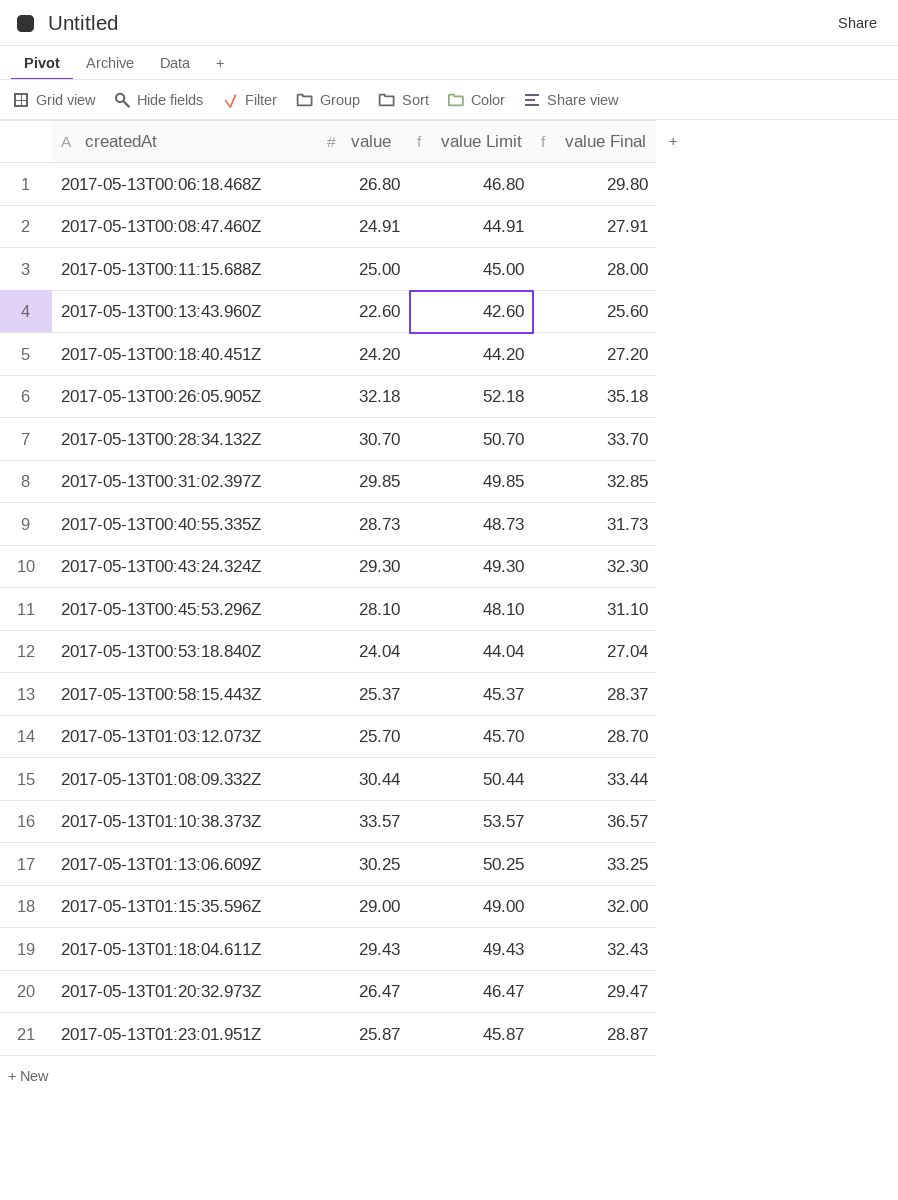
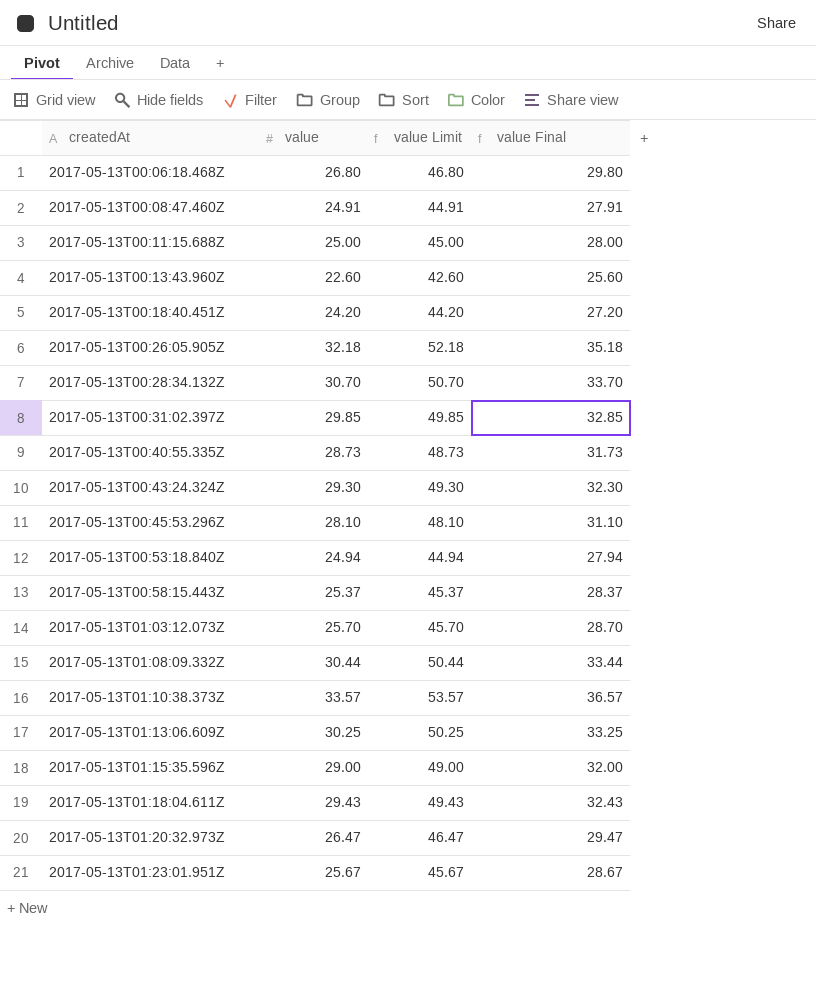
2017-05-13T00:53:18.840Z | value: 24.04 -> 24.94
2017-05-13T00:53:18.840Z | value Limit: 44.04 -> 44.94
2017-05-13T00:53:18.840Z | value Final: 27.04 -> 27.94
2017-05-13T01:23:01.951Z | value: 25.87 -> 25.67
2017-05-13T01:23:01.951Z | value Limit: 45.87 -> 45.67
2017-05-13T01:23:01.951Z | value Final: 28.87 -> 28.67

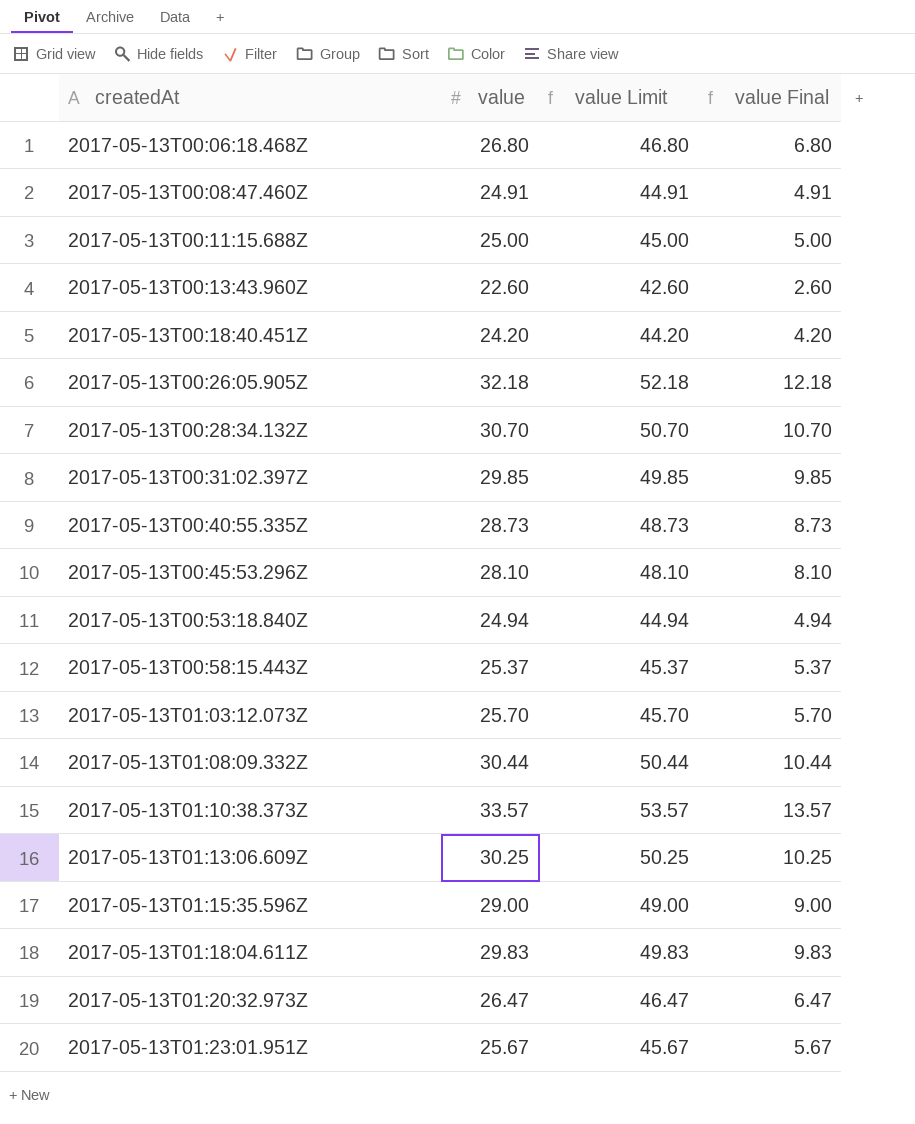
column value Final | formula: [value] + 3 -> [value] - 20
row 2017-05-13T00:43:24.324Z: 29.30 | 49.30 | 32.30 -> none
2017-05-13T01:18:04.611Z | value: 29.43 -> 29.83
2017-05-13T01:18:04.611Z | value Limit: 49.43 -> 49.83

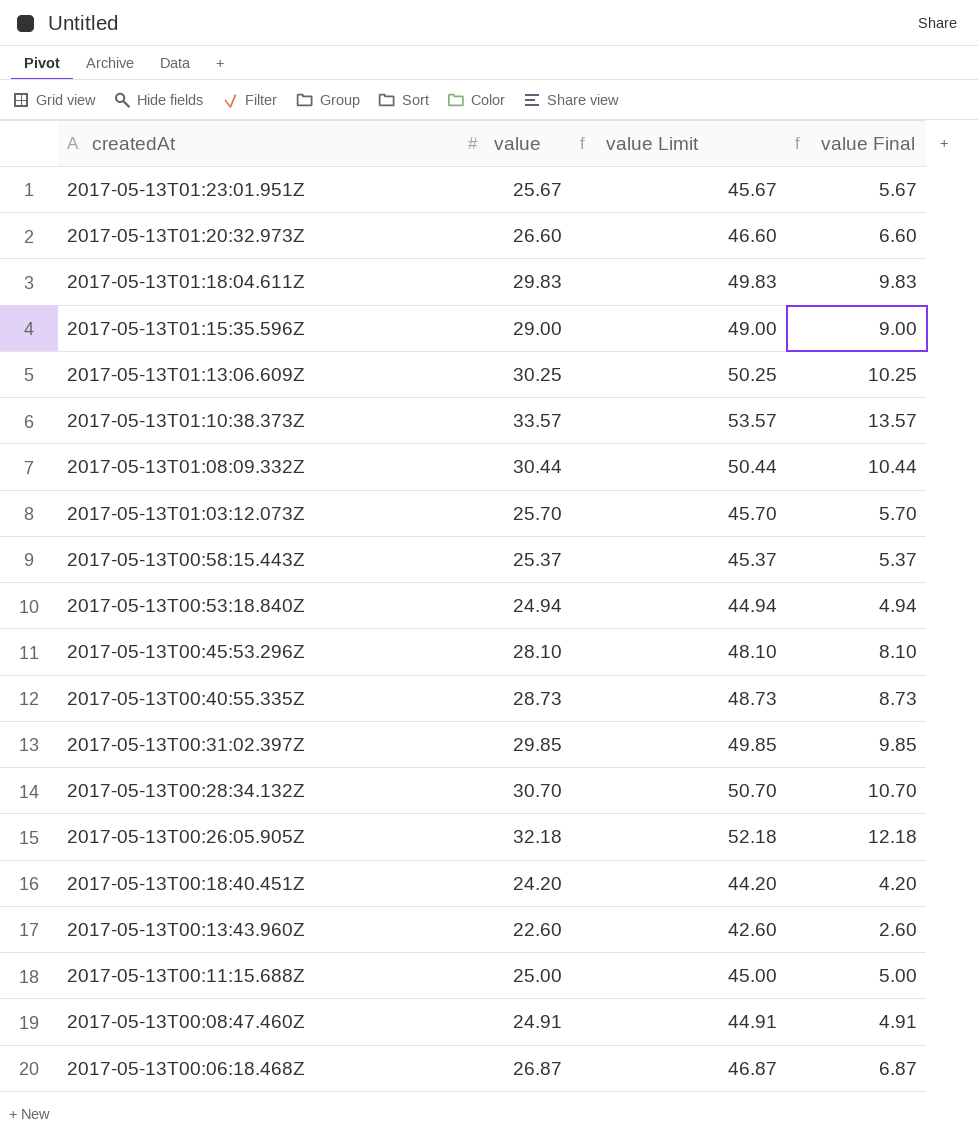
row order: createdAt ascending -> createdAt descending
2017-05-13T01:20:32.973Z | value: 26.47 -> 26.60
2017-05-13T01:20:32.973Z | value Limit: 46.47 -> 46.60
2017-05-13T01:20:32.973Z | value Final: 6.47 -> 6.60
2017-05-13T00:06:18.468Z | value: 26.80 -> 26.87
2017-05-13T00:06:18.468Z | value Limit: 46.80 -> 46.87
2017-05-13T00:06:18.468Z | value Final: 6.80 -> 6.87

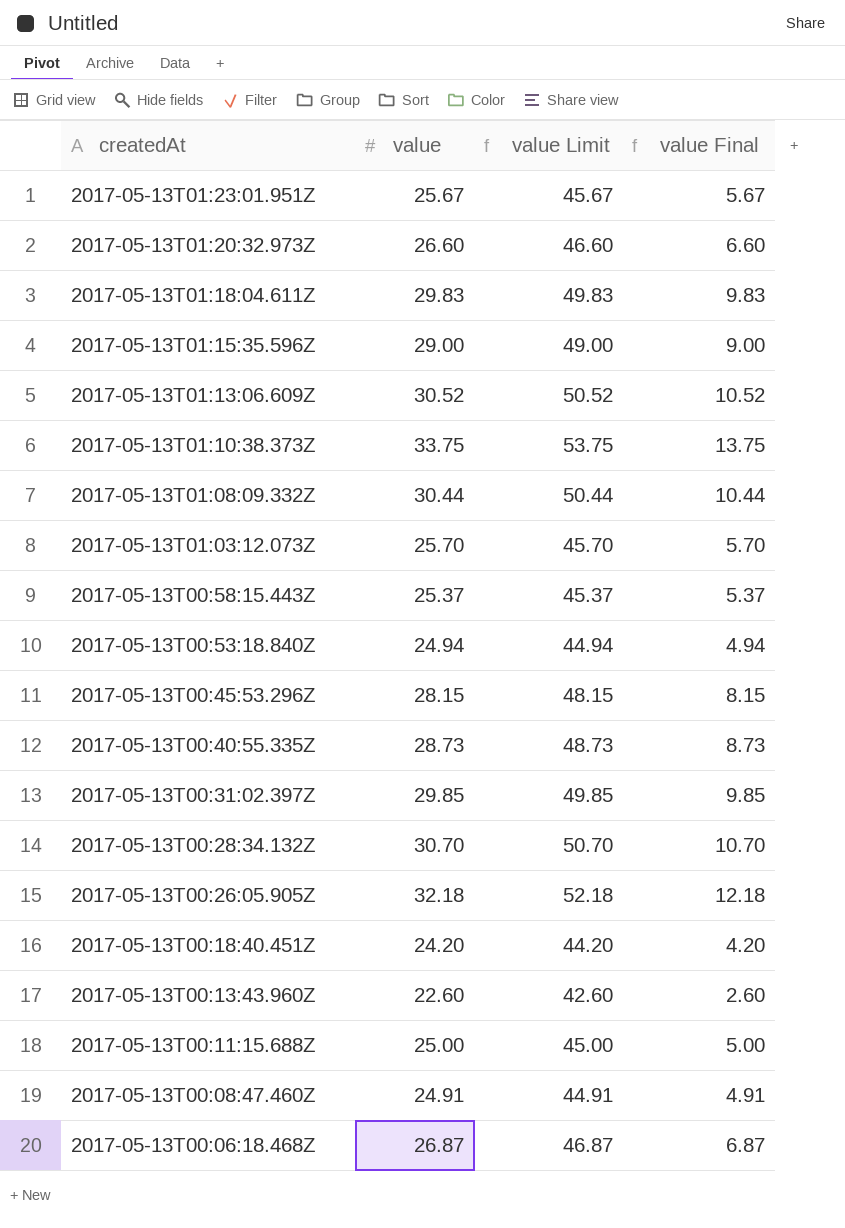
2017-05-13T01:13:06.609Z | value: 30.25 -> 30.52
2017-05-13T01:13:06.609Z | value Limit: 50.25 -> 50.52
2017-05-13T01:13:06.609Z | value Final: 10.25 -> 10.52
2017-05-13T01:10:38.373Z | value: 33.57 -> 33.75
2017-05-13T01:10:38.373Z | value Limit: 53.57 -> 53.75
2017-05-13T01:10:38.373Z | value Final: 13.57 -> 13.75
2017-05-13T00:45:53.296Z | value: 28.10 -> 28.15
2017-05-13T00:45:53.296Z | value Limit: 48.10 -> 48.15
2017-05-13T00:45:53.296Z | value Final: 8.10 -> 8.15

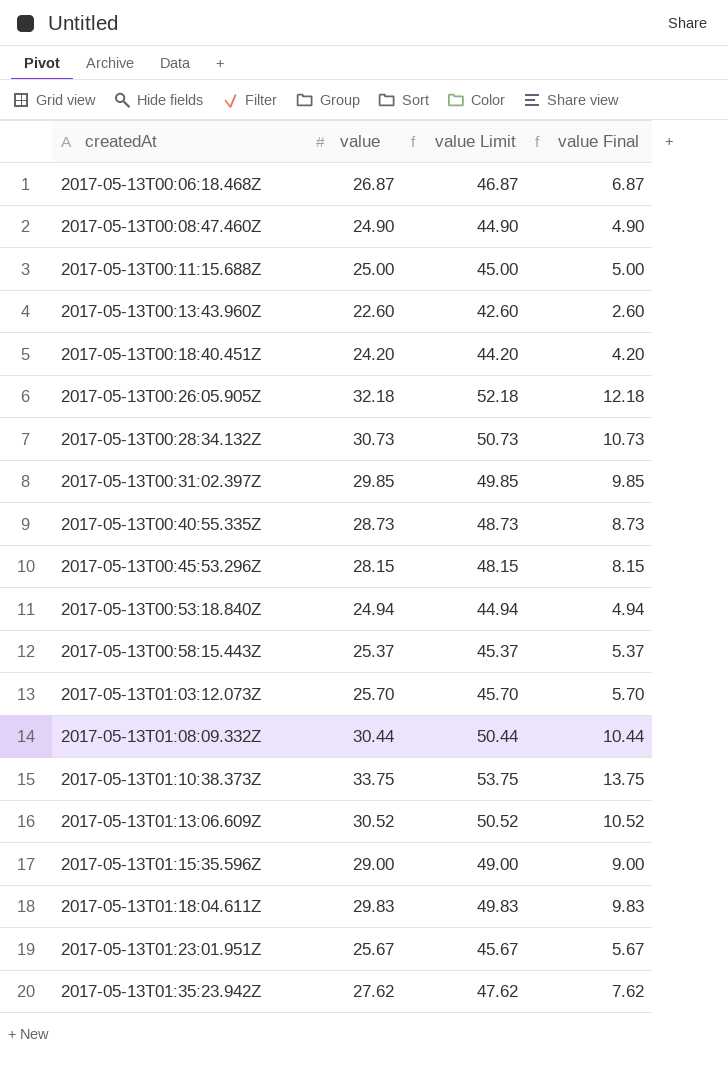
row order: createdAt descending -> createdAt ascending
row 2017-05-13T01:20:32.973Z: 26.60 | 46.60 | 6.60 -> none
2017-05-13T00:08:47.460Z | value: 24.91 -> 24.90
2017-05-13T00:08:47.460Z | value Limit: 44.91 -> 44.90
2017-05-13T00:08:47.460Z | value Final: 4.91 -> 4.90
2017-05-13T00:28:34.132Z | value: 30.70 -> 30.73
2017-05-13T00:28:34.132Z | value Limit: 50.70 -> 50.73
2017-05-13T00:28:34.132Z | value Final: 10.70 -> 10.73
row 2017-05-13T01:35:23.942Z: none -> 27.62 | 47.62 | 7.62

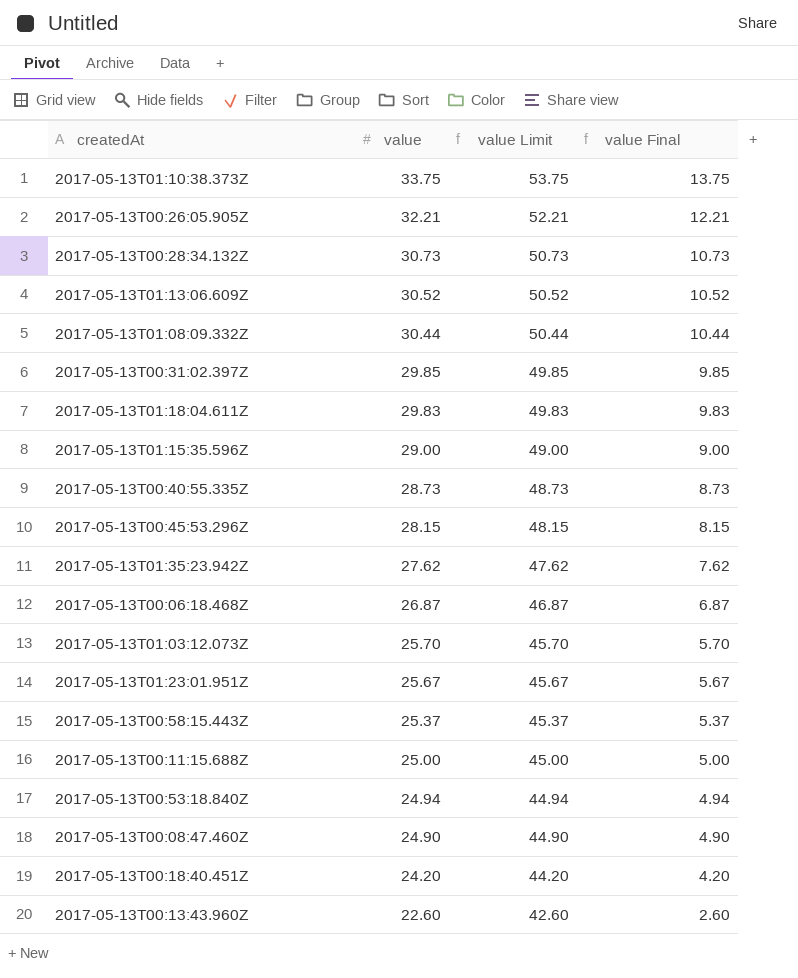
row order: createdAt ascending -> value descending
2017-05-13T00:26:05.905Z | value: 32.18 -> 32.21
2017-05-13T00:26:05.905Z | value Limit: 52.18 -> 52.21
2017-05-13T00:26:05.905Z | value Final: 12.18 -> 12.21

